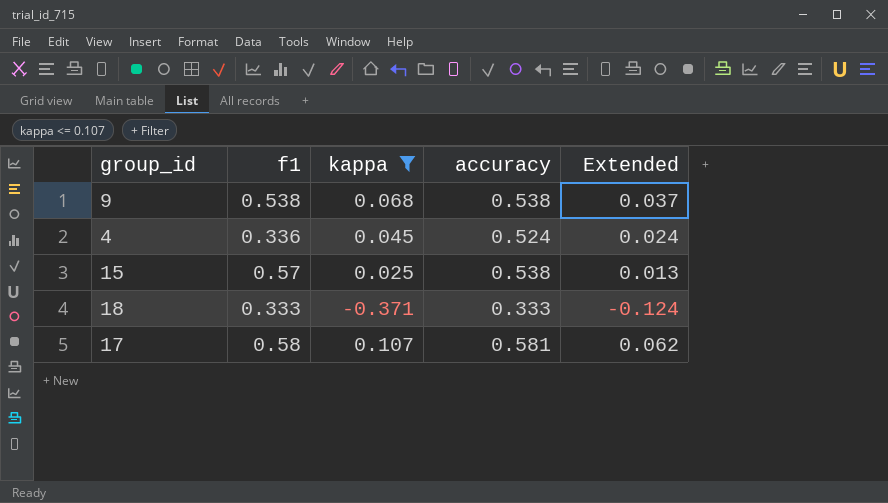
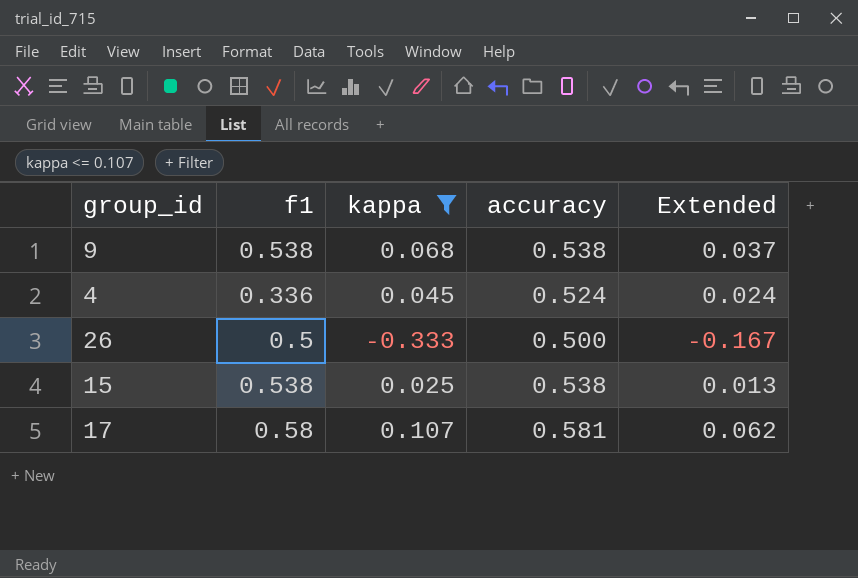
row 18: 0.333 | -0.371 | 0.333 | -0.124 -> none
row 26: none -> 0.5 | -0.333 | 0.500 | -0.167
15 | f1: 0.57 -> 0.538

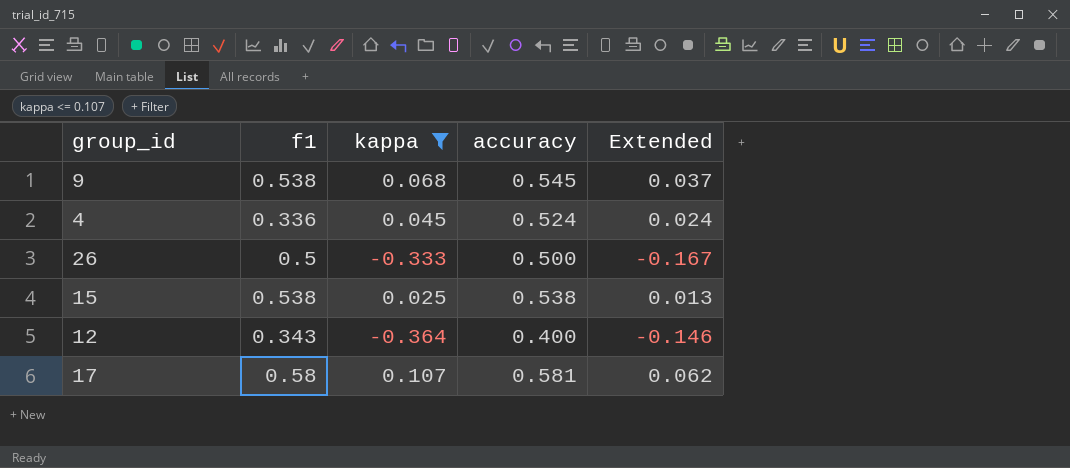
9 | accuracy: 0.538 -> 0.545
row 12: none -> 0.343 | -0.364 | 0.400 | -0.146

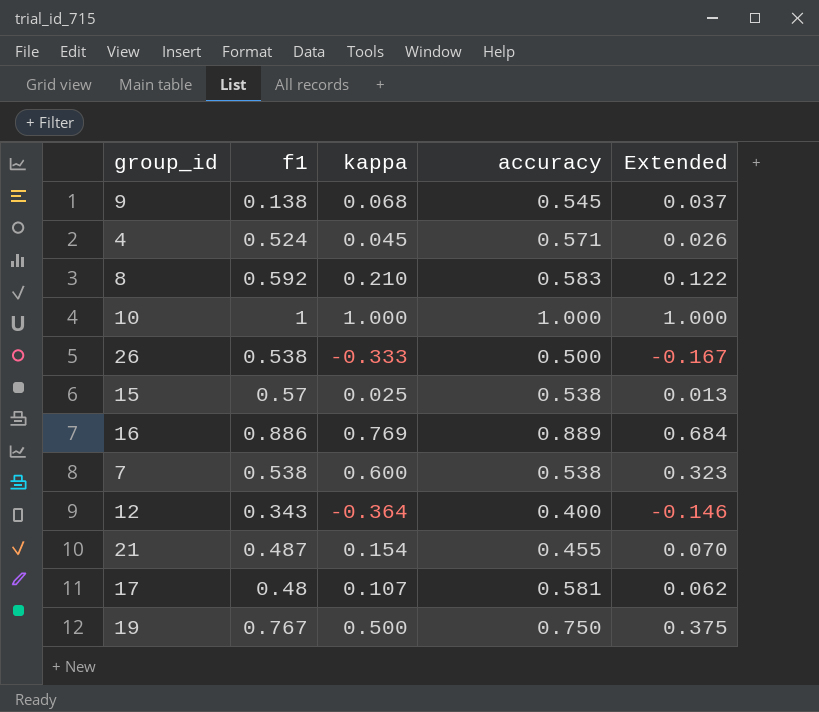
filter: kappa <= 0.107 -> none
9 | f1: 0.538 -> 0.138
4 | f1: 0.336 -> 0.524
4 | accuracy: 0.524 -> 0.571
4 | Extended: 0.024 -> 0.026
26 | f1: 0.5 -> 0.538
15 | f1: 0.538 -> 0.57
17 | f1: 0.58 -> 0.48

